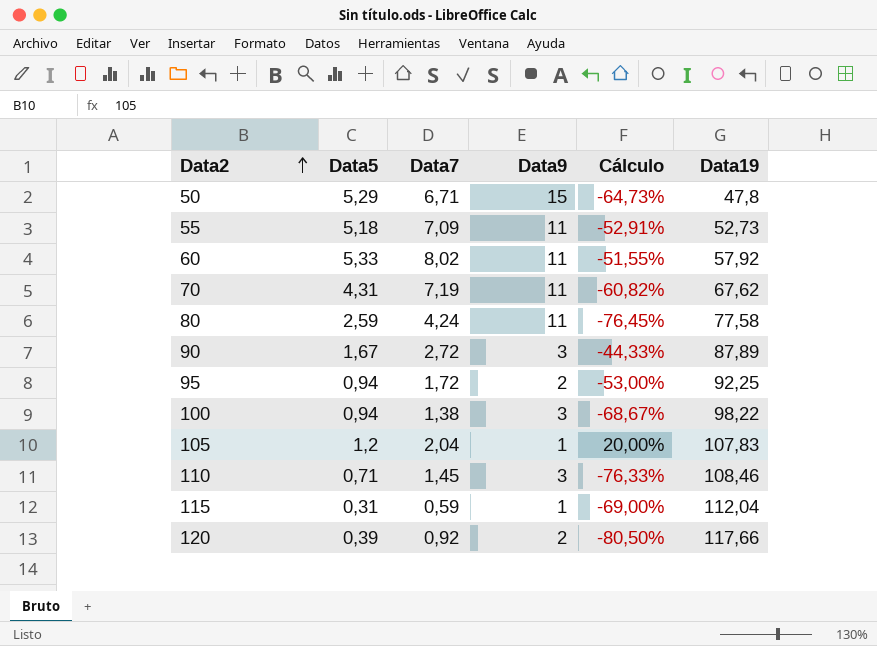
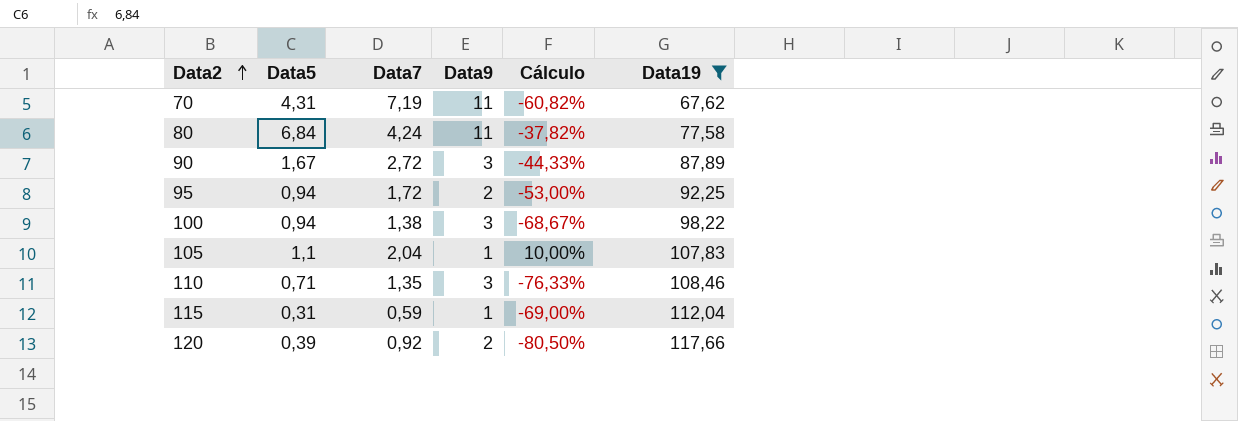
filter: none -> Data19 >= 67,62
80 | Data5: 2,59 -> 6,84
80 | Cálculo: -76,45% -> -37,82%
105 | Data5: 1,2 -> 1,1
105 | Cálculo: 20,00% -> 10,00%
110 | Data7: 1,45 -> 1,35

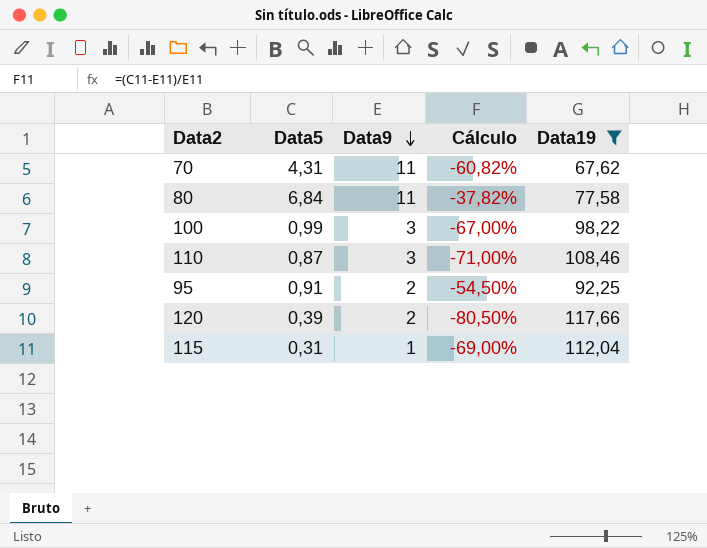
row order: Data2 ascending -> Data9 descending
column Data7 | position: 3 -> none
row 90: 1,67 | 2,72 | 3 | -44,33% | 87,89 -> none
row 105: 1,1 | 2,04 | 1 | 10,00% | 107,83 -> none
100 | Data5: 0,94 -> 0,99
100 | Cálculo: -68,67% -> -67,00%
110 | Data5: 0,71 -> 0,87
110 | Cálculo: -76,33% -> -71,00%
95 | Data5: 0,94 -> 0,91
95 | Cálculo: -53,00% -> -54,50%

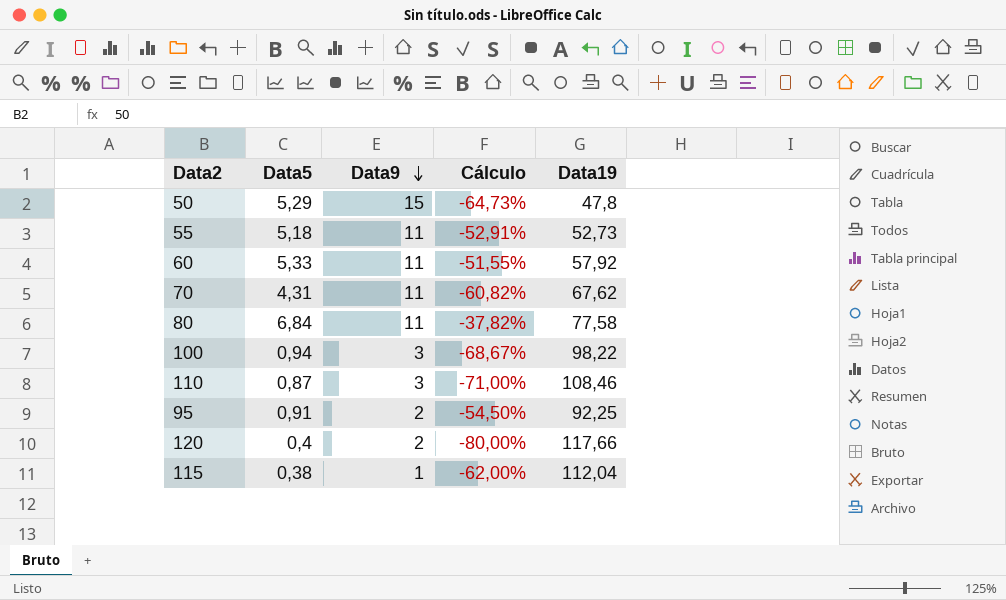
filter: Data19 >= 67,62 -> none
100 | Data5: 0,99 -> 0,94
100 | Cálculo: -67,00% -> -68,67%
120 | Data5: 0,39 -> 0,4
120 | Cálculo: -80,50% -> -80,00%
115 | Data5: 0,31 -> 0,38
115 | Cálculo: -69,00% -> -62,00%

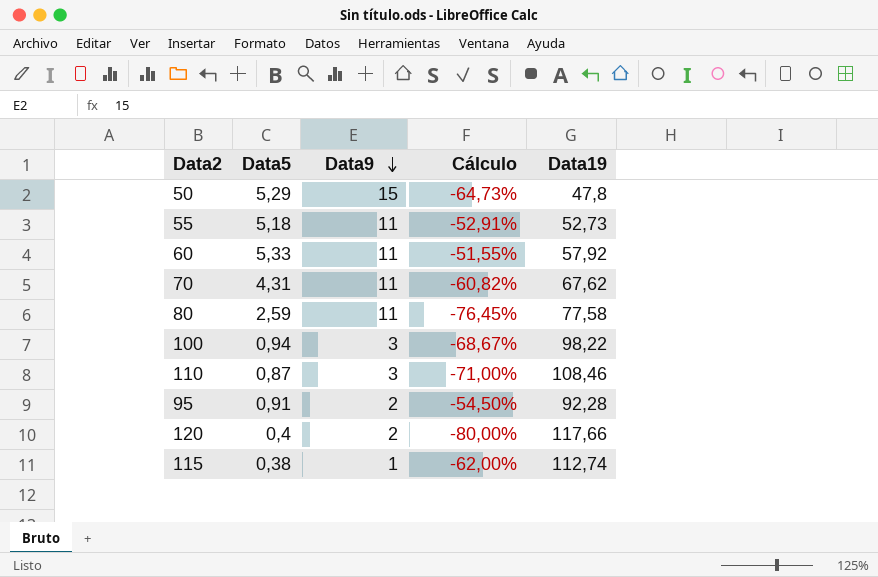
80 | Data5: 6,84 -> 2,59
80 | Cálculo: -37,82% -> -76,45%
95 | Data19: 92,25 -> 92,28
115 | Data19: 112,04 -> 112,74

